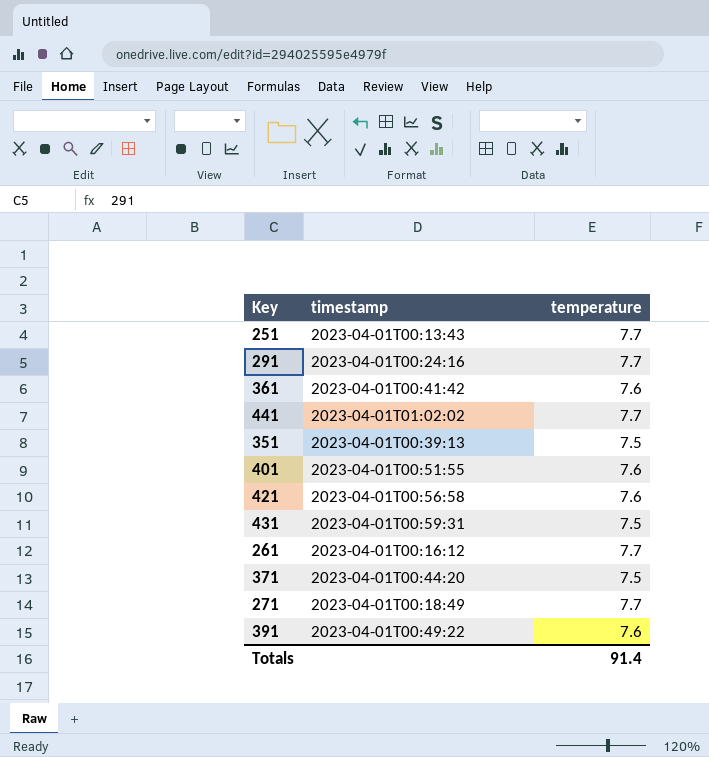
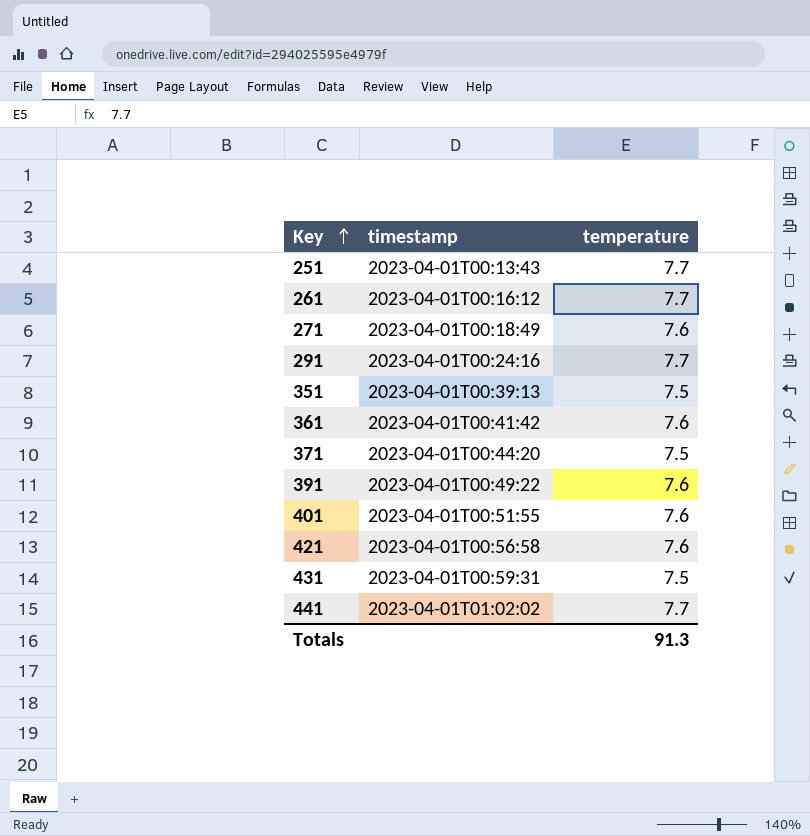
row order: none -> Key ascending
271 | temperature: 7.7 -> 7.6
Totals | temperature: 91.4 -> 91.3

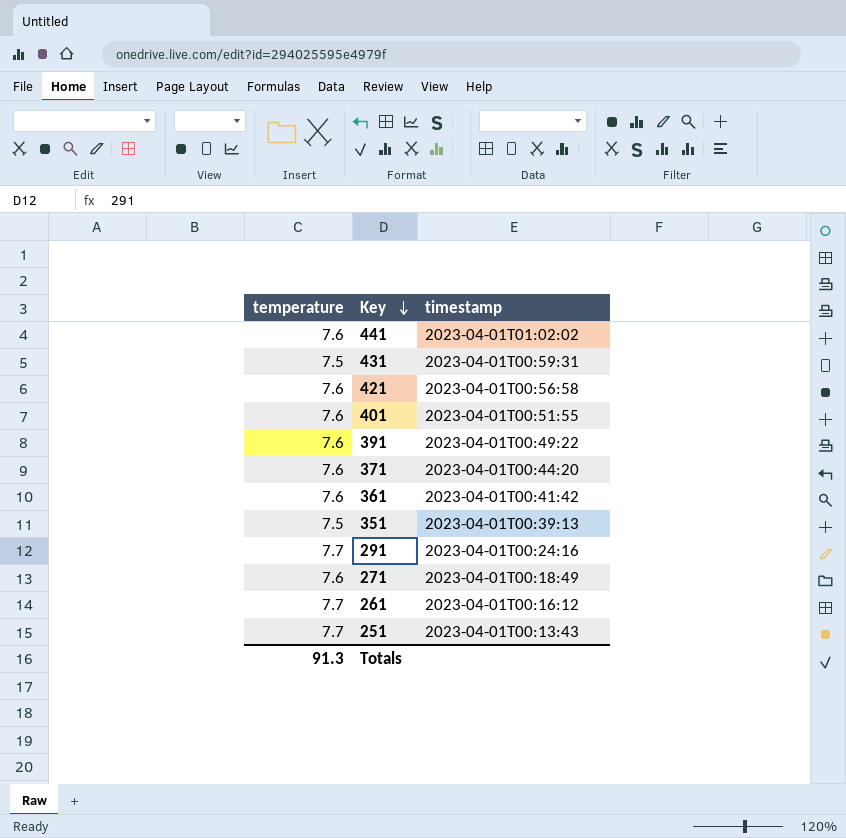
row order: Key ascending -> Key descending
column temperature | position: 3 -> 1
441 | temperature: 7.7 -> 7.6
371 | temperature: 7.5 -> 7.6

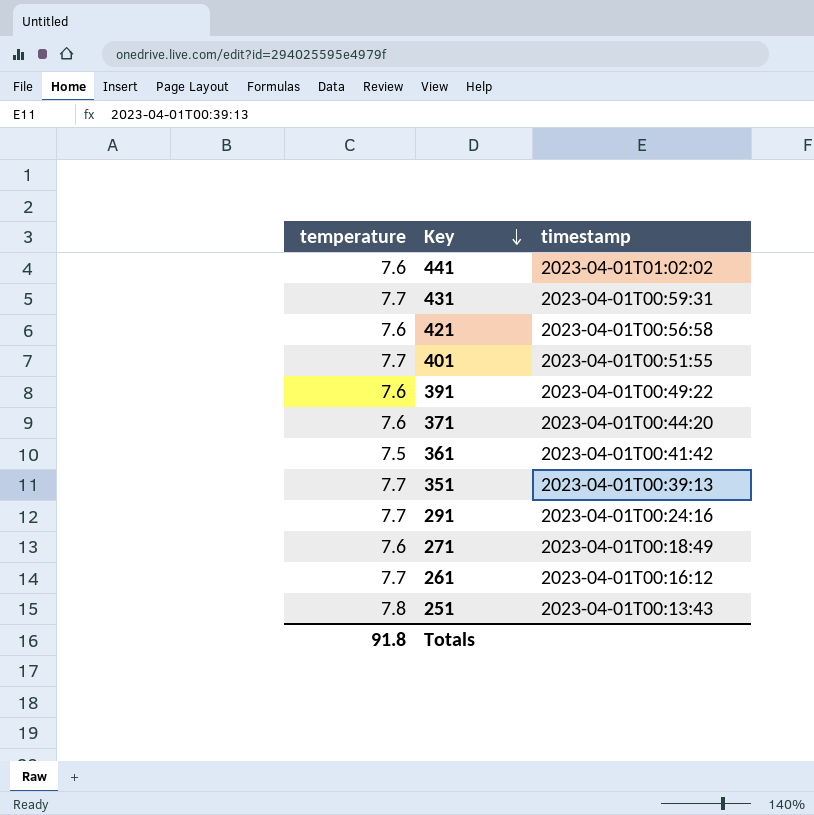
431 | temperature: 7.5 -> 7.7
401 | temperature: 7.6 -> 7.7
361 | temperature: 7.6 -> 7.5
351 | temperature: 7.5 -> 7.7
251 | temperature: 7.7 -> 7.8
Totals | temperature: 91.3 -> 91.8

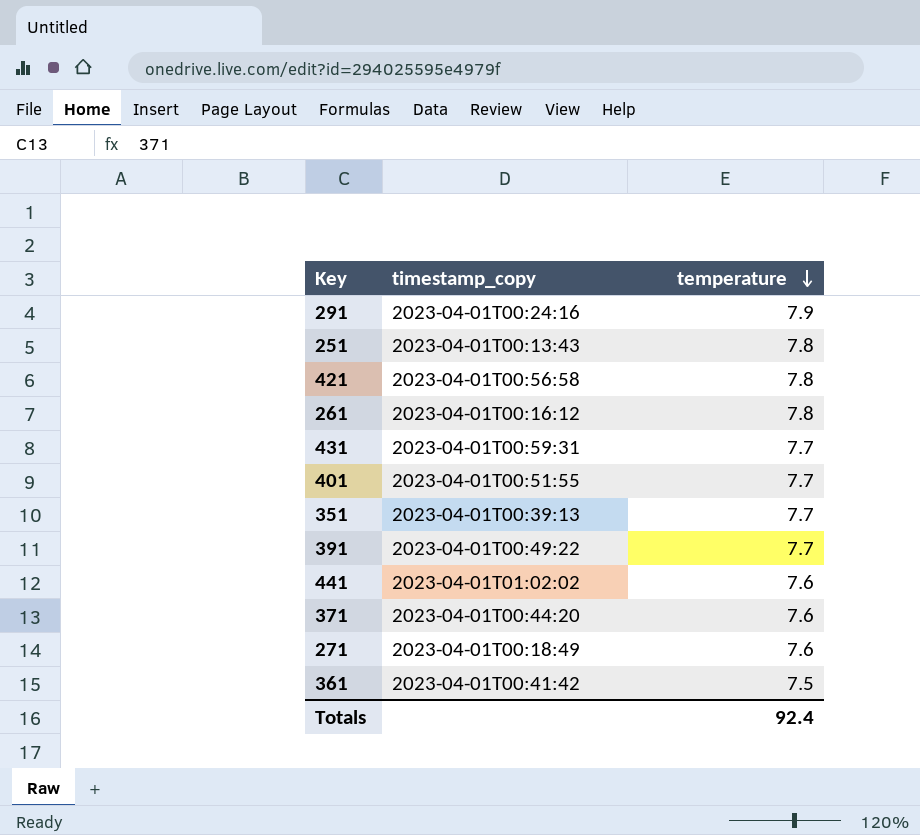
row order: Key descending -> temperature descending
column name: timestamp -> timestamp_copy
column temperature | position: 1 -> 3
291 | temperature: 7.7 -> 7.9
421 | temperature: 7.6 -> 7.8
261 | temperature: 7.7 -> 7.8
391 | temperature: 7.6 -> 7.7
Totals | temperature: 91.8 -> 92.4

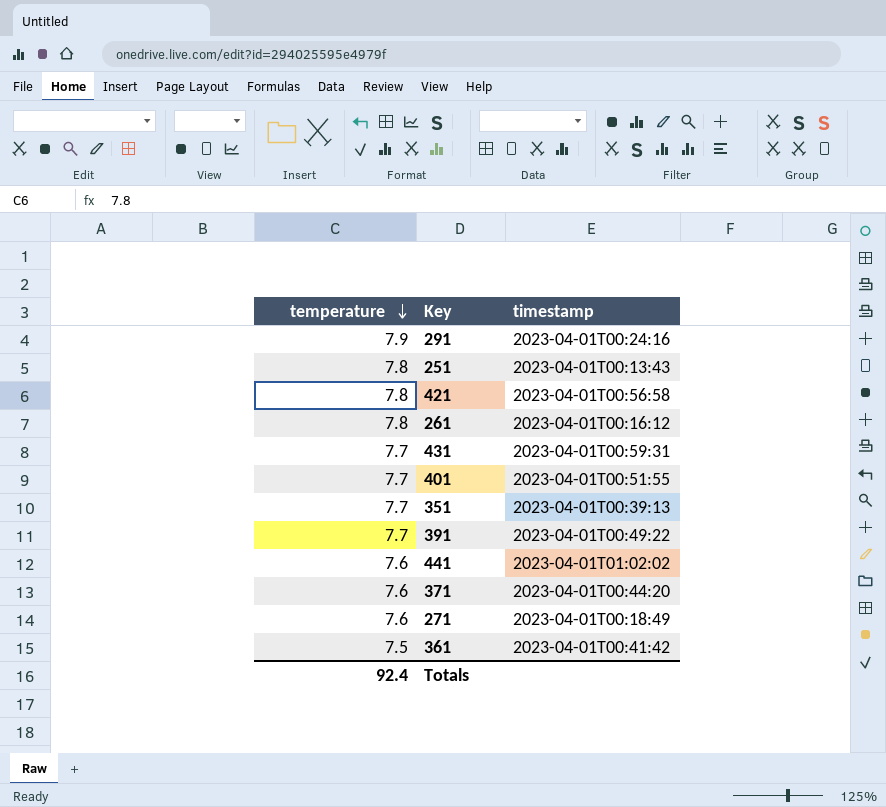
column temperature | position: 3 -> 1
column name: timestamp_copy -> timestamp

